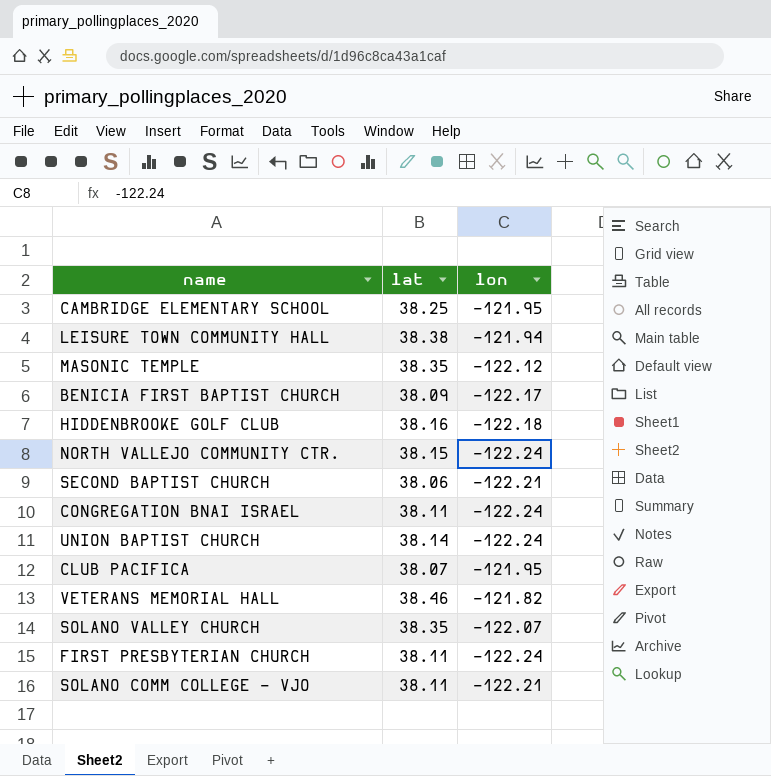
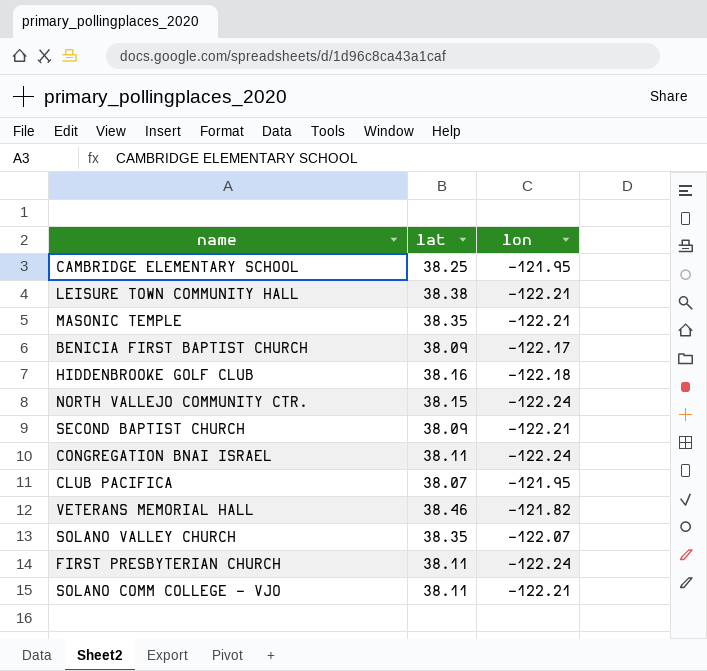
row UNION BAPTIST CHURCH: 38.14 | -122.24 -> none
LEISURE TOWN COMMUNITY HALL | lon: -121.94 -> -122.21
MASONIC TEMPLE | lon: -122.12 -> -122.21
SECOND BAPTIST CHURCH | lat: 38.06 -> 38.09

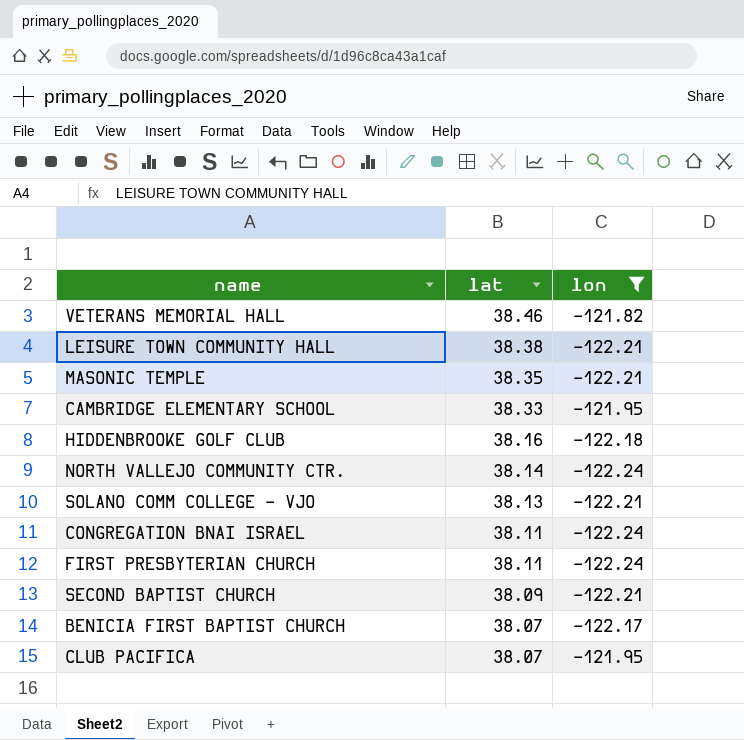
filter: none -> lon != -122.07
row order: none -> lat descending
CAMBRIDGE ELEMENTARY SCHOOL | lat: 38.25 -> 38.33
NORTH VALLEJO COMMUNITY CTR. | lat: 38.15 -> 38.14
SOLANO COMM COLLEGE - VJO | lat: 38.11 -> 38.13
BENICIA FIRST BAPTIST CHURCH | lat: 38.09 -> 38.07

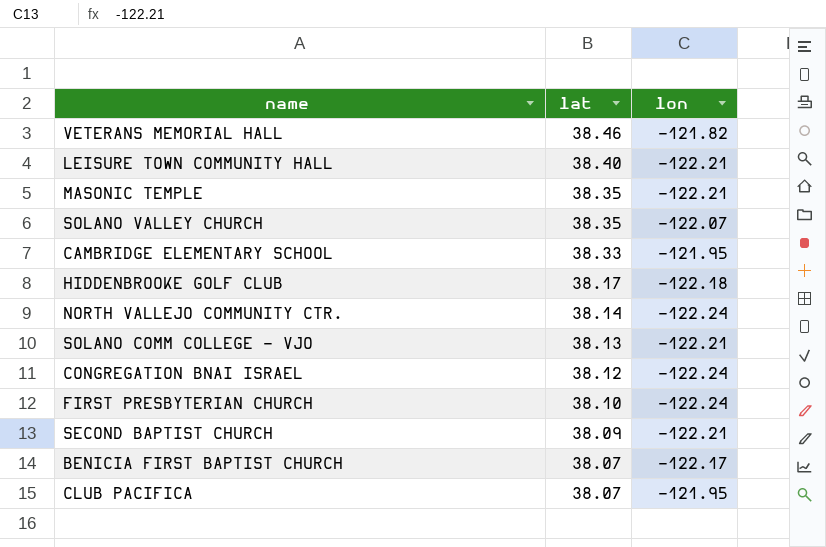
filter: lon != -122.07 -> none
LEISURE TOWN COMMUNITY HALL | lat: 38.38 -> 38.40
HIDDENBROOKE GOLF CLUB | lat: 38.16 -> 38.17
CONGREGATION BNAI ISRAEL | lat: 38.11 -> 38.12
FIRST PRESBYTERIAN CHURCH | lat: 38.11 -> 38.10

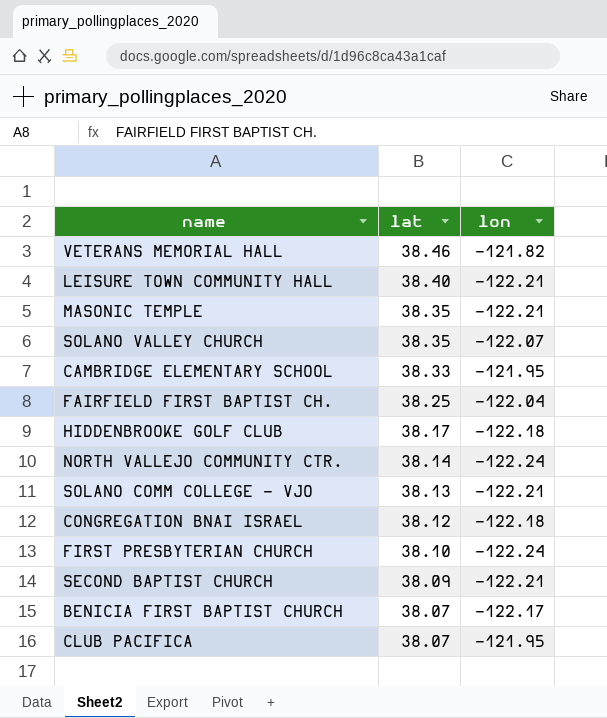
row FAIRFIELD FIRST BAPTIST CH.: none -> 38.25 | -122.04
CONGREGATION BNAI ISRAEL | lon: -122.24 -> -122.18

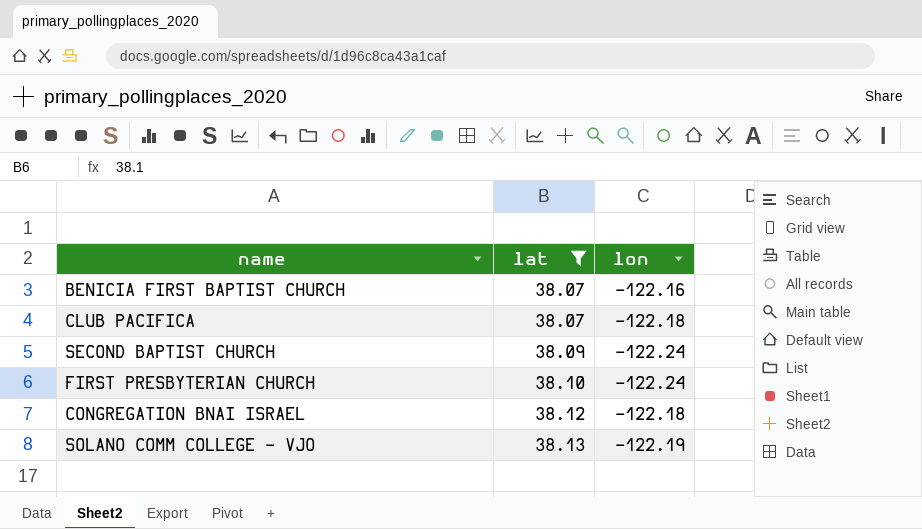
filter: none -> lat <= 38.13
row order: lat descending -> lat ascending
BENICIA FIRST BAPTIST CHURCH | lon: -122.17 -> -122.16
CLUB PACIFICA | lon: -121.95 -> -122.18
SECOND BAPTIST CHURCH | lon: -122.21 -> -122.24
SOLANO COMM COLLEGE - VJO | lon: -122.21 -> -122.19

